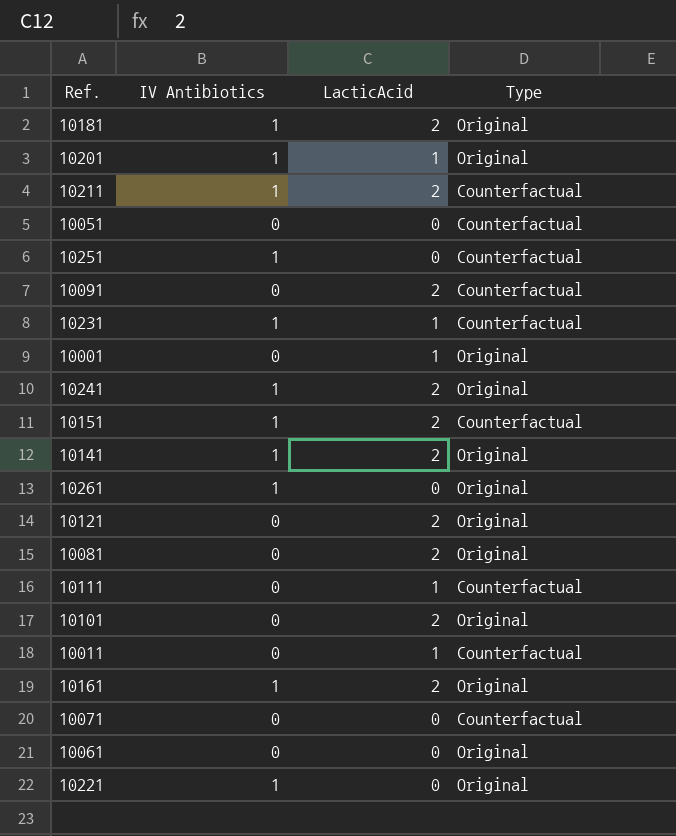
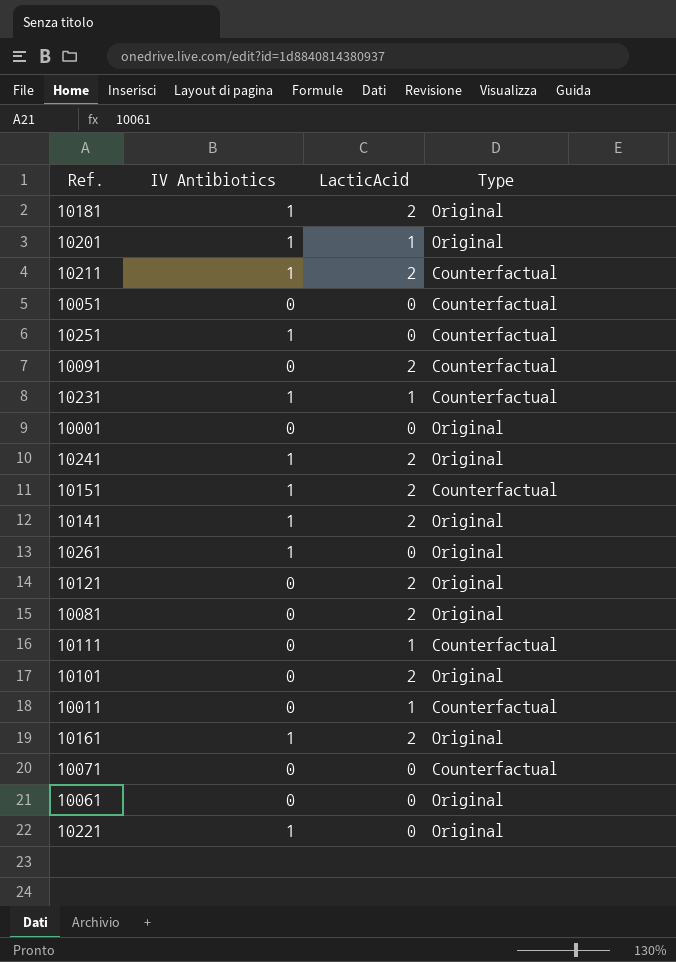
10001 | LacticAcid: 1 -> 0

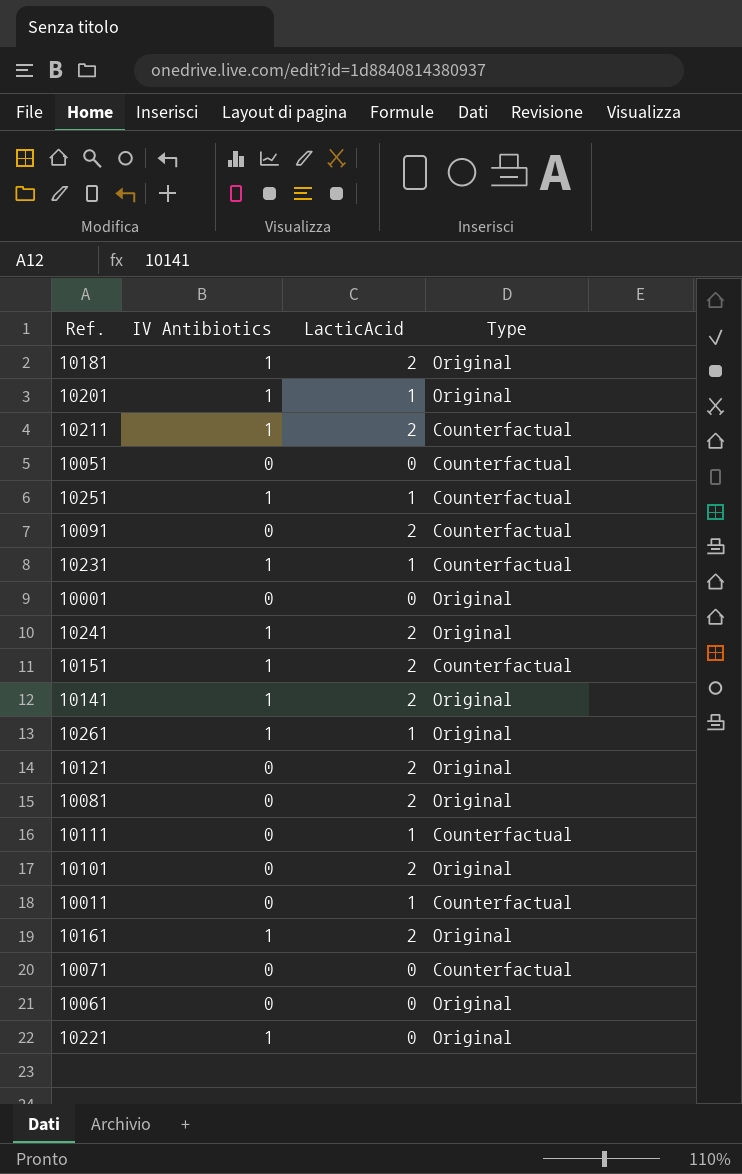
10251 | LacticAcid: 0 -> 1
10261 | LacticAcid: 0 -> 1

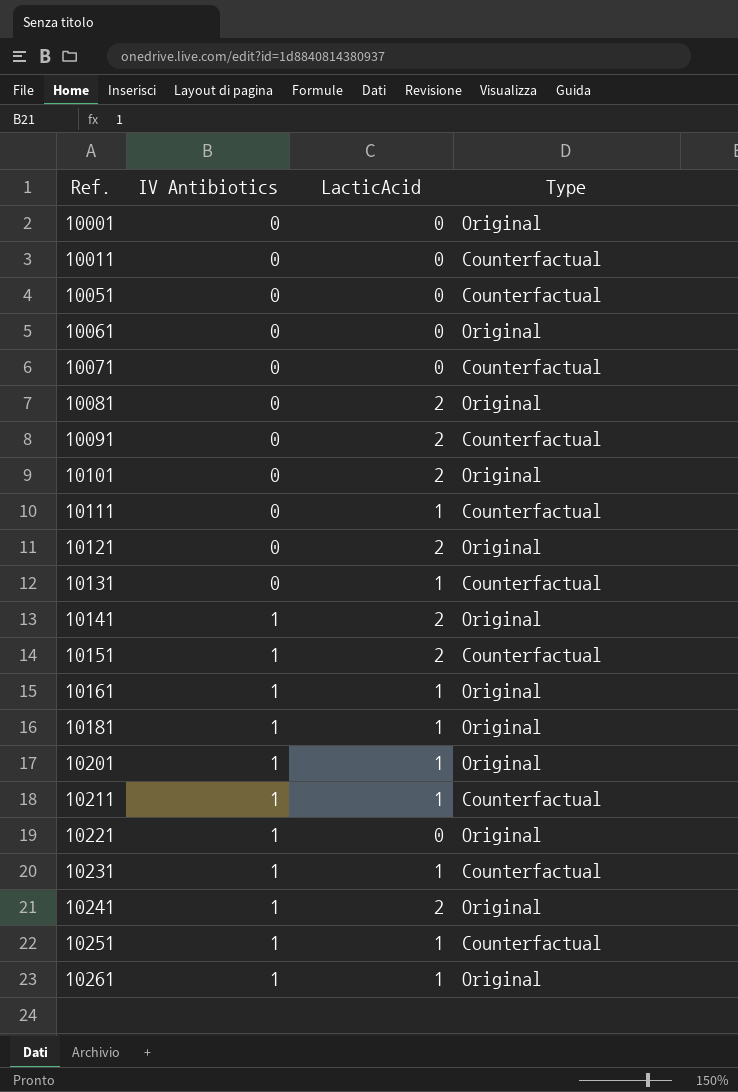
row order: none -> Ref. ascending
10011 | LacticAcid: 1 -> 0
row 10131: none -> 0 | 1 | Counterfactual
10161 | LacticAcid: 2 -> 1
10181 | LacticAcid: 2 -> 1
10211 | LacticAcid: 2 -> 1

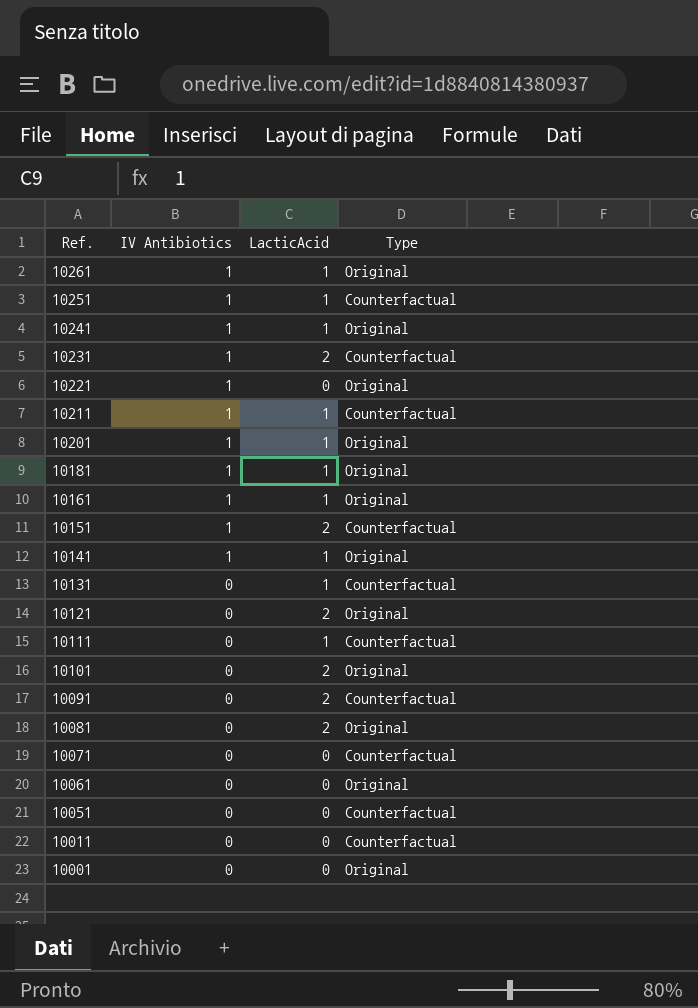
row order: Ref. ascending -> Ref. descending
10241 | LacticAcid: 2 -> 1
10231 | LacticAcid: 1 -> 2
10141 | LacticAcid: 2 -> 1

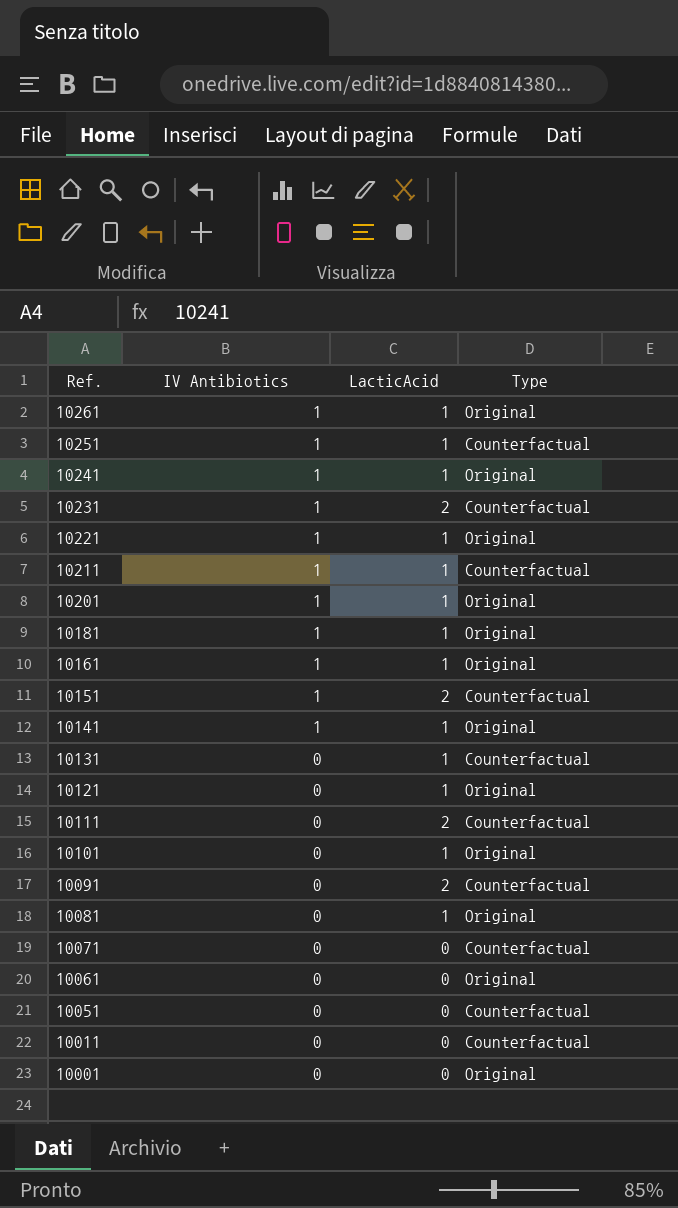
10221 | LacticAcid: 0 -> 1
10121 | LacticAcid: 2 -> 1
10111 | LacticAcid: 1 -> 2
10101 | LacticAcid: 2 -> 1
10081 | LacticAcid: 2 -> 1

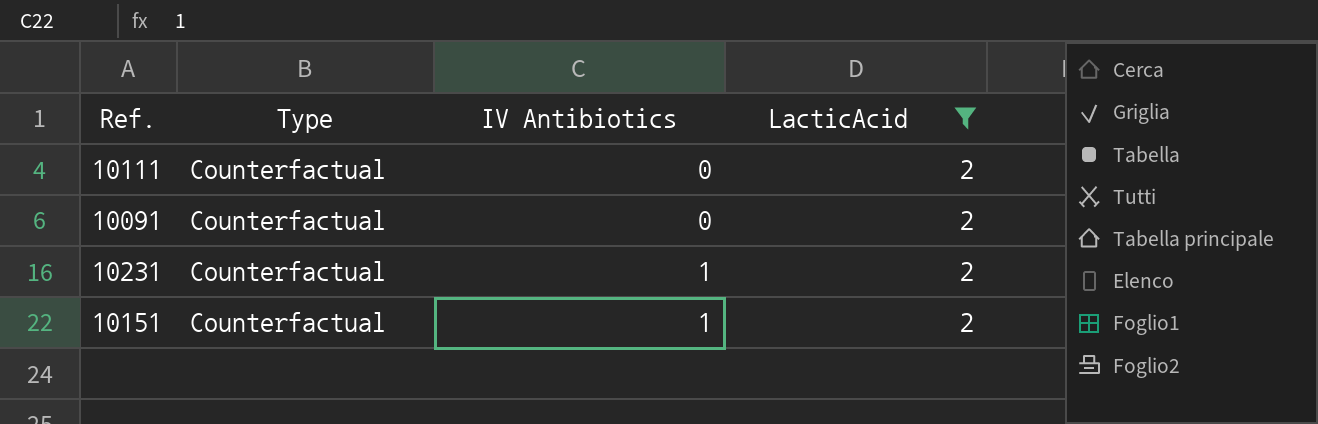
filter: none -> LacticAcid = 2
row order: Ref. descending -> IV Antibiotics ascending
column Type | position: 4 -> 2

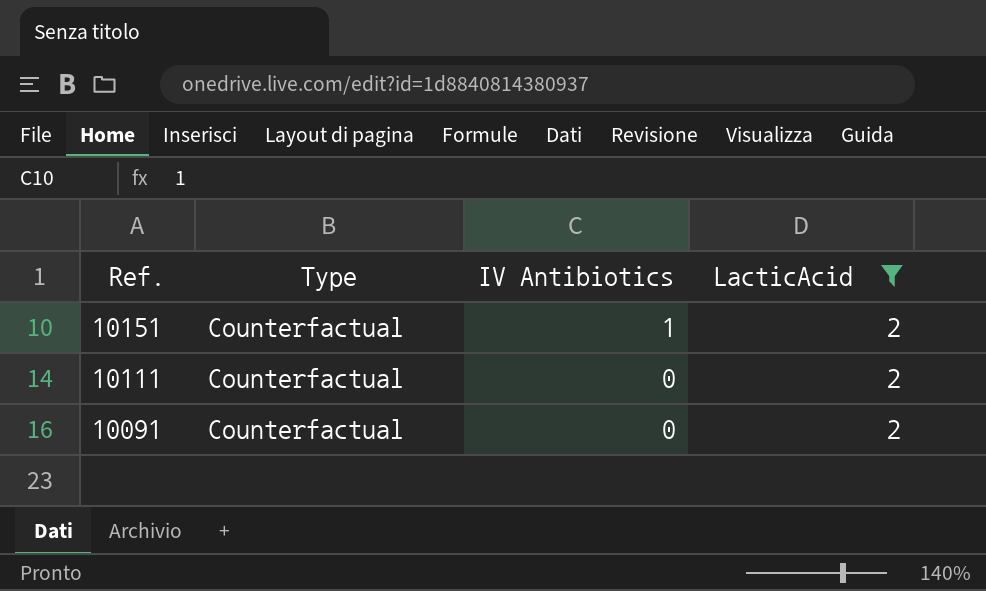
row order: IV Antibiotics ascending -> Ref. descending
row 10231: Counterfactual | 1 | 2 -> none

